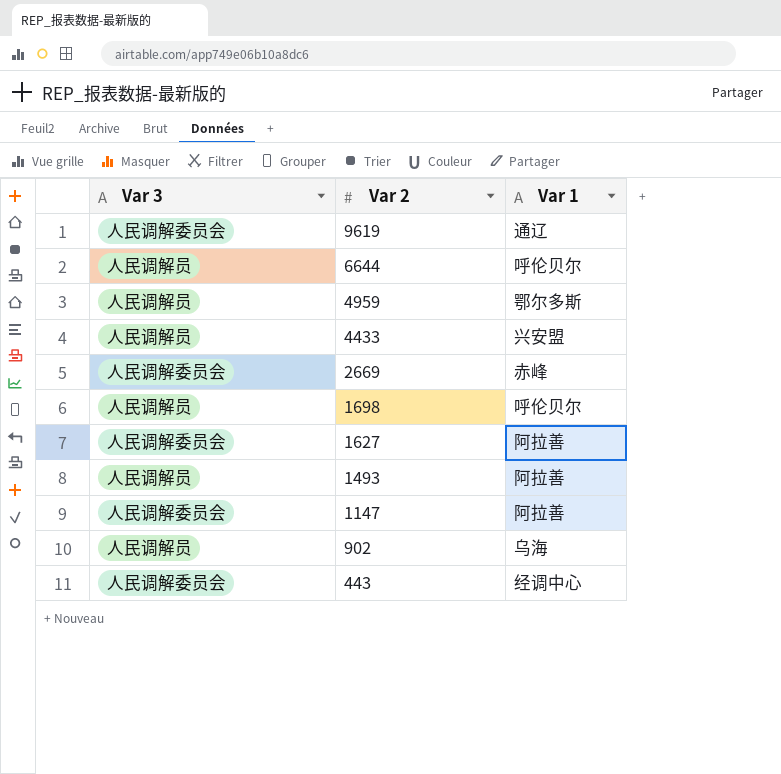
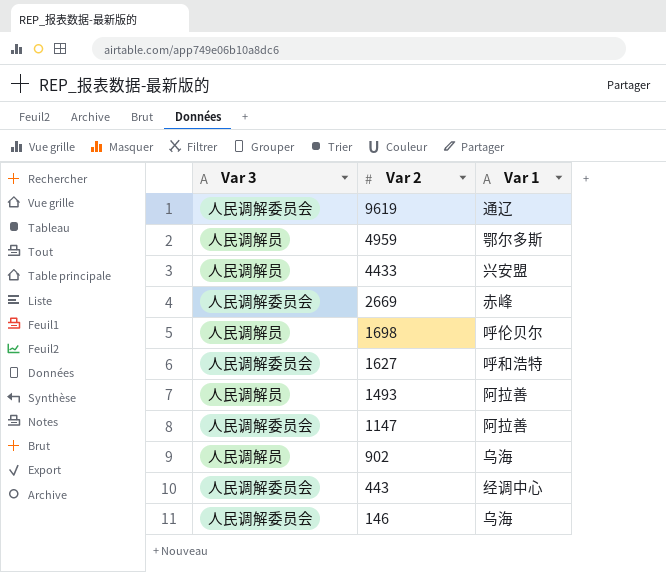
row 6644: 人民调解员 | 呼伦贝尔 -> none
1627 | Var 1: 阿拉善 -> 呼和浩特
row 146: none -> 人民调解委员会 | 乌海

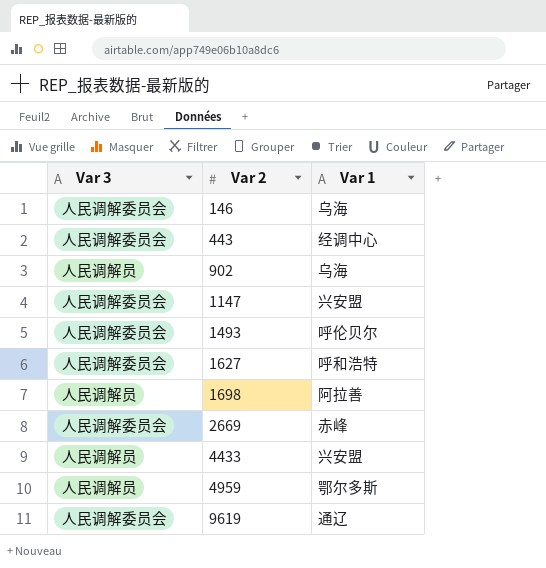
row order: Var 2 descending -> Var 2 ascending
1147 | Var 1: 阿拉善 -> 兴安盟
1493 | Var 3: 人民调解员 -> 人民调解委员会
1493 | Var 1: 阿拉善 -> 呼伦贝尔
1698 | Var 1: 呼伦贝尔 -> 阿拉善

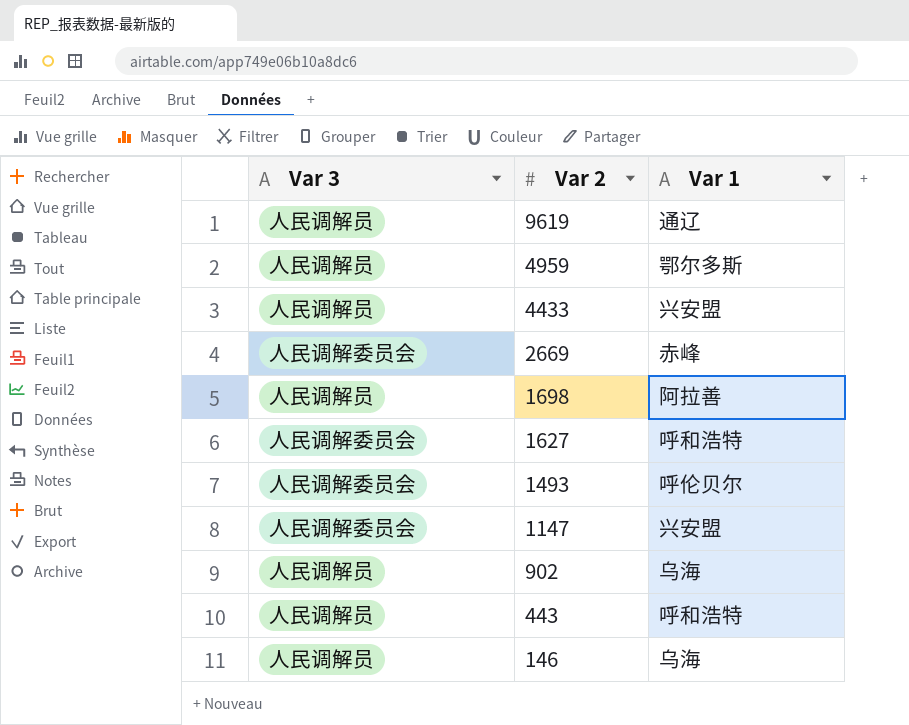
row order: Var 2 ascending -> Var 2 descending
9619 | Var 3: 人民调解委员会 -> 人民调解员
443 | Var 3: 人民调解委员会 -> 人民调解员
443 | Var 1: 经调中心 -> 呼和浩特
146 | Var 3: 人民调解委员会 -> 人民调解员

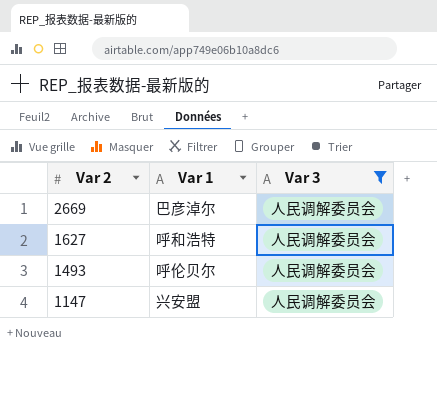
filter: none -> Var 3 = 人民调解委员会
column Var 3 | position: 1 -> 3
2669 | Var 1: 赤峰 -> 巴彦淖尔

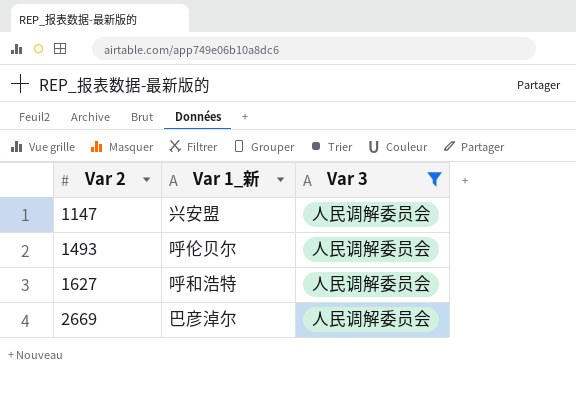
row order: Var 2 descending -> Var 2 ascending
column name: Var 1 -> Var 1_新

